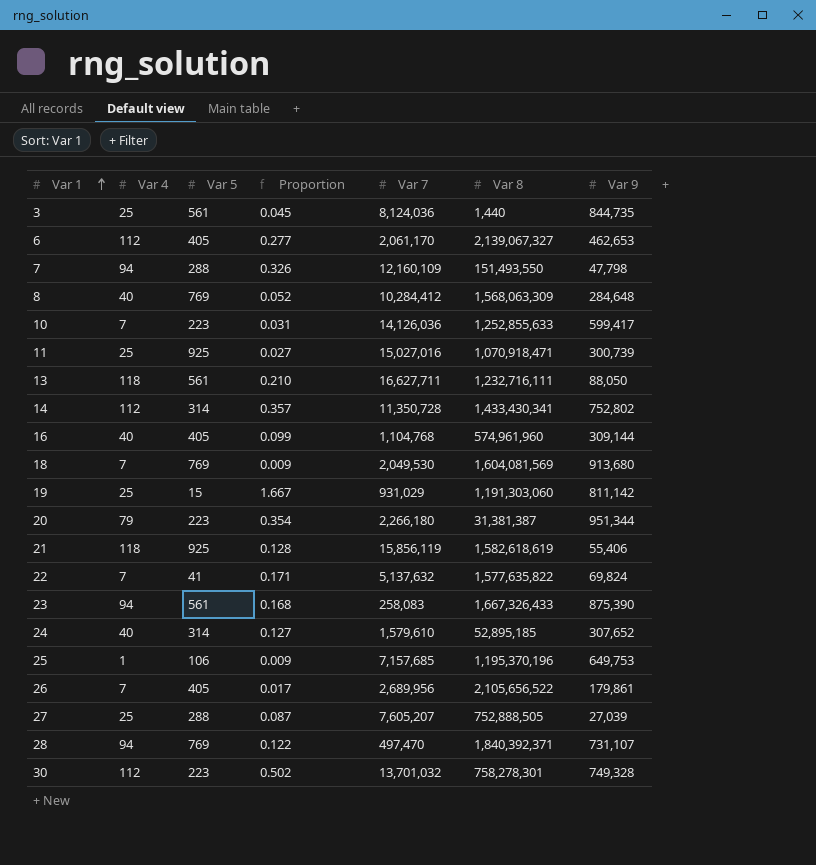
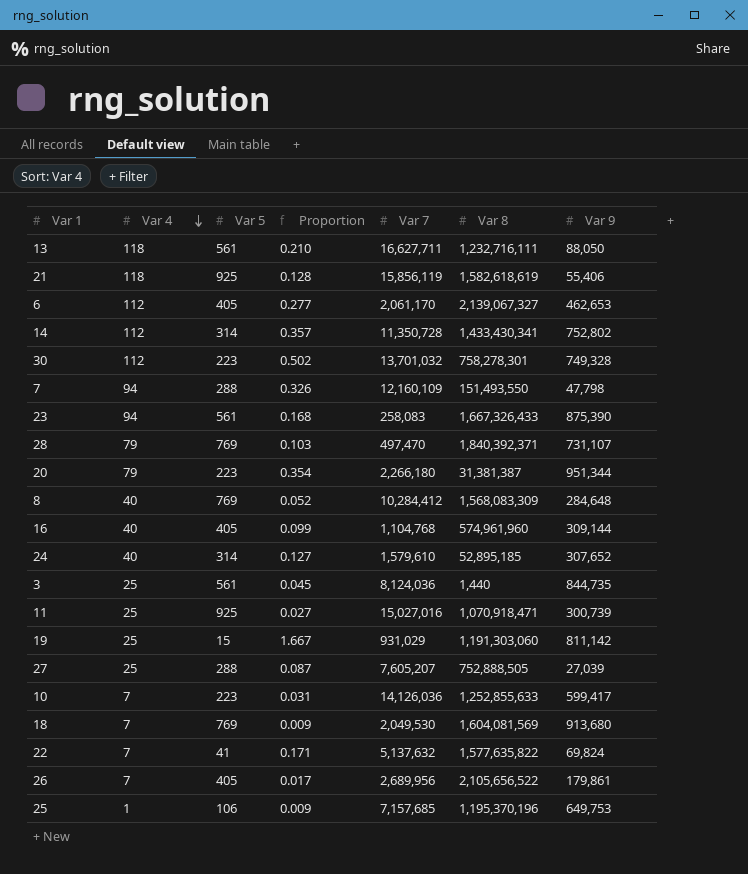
row order: Var 1 ascending -> Var 4 descending
28 | Var 4: 94 -> 79
28 | Proportion: 0.122 -> 0.103
8 | Var 8: 1,568,063,309 -> 1,568,083,309

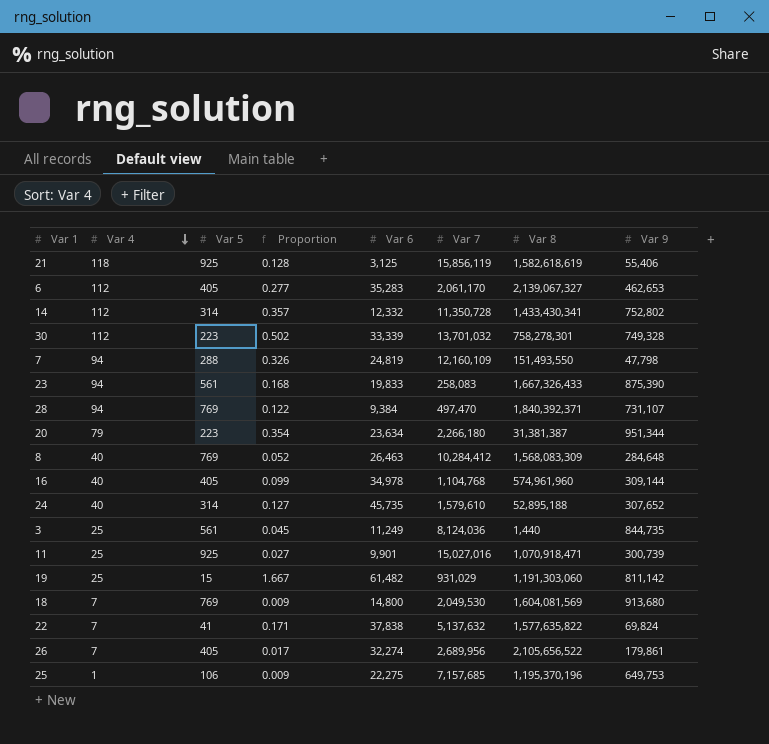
column Var 6 | position: none -> 5
row 13: 118 | 561 | 0.210 | 16,627,711 | 1,232,716,111 | 88,050 -> none
row 27: 25 | 288 | 0.087 | 7,605,207 | 752,888,505 | 27,039 -> none
row 10: 7 | 223 | 0.031 | 14,126,036 | 1,252,855,633 | 599,417 -> none
28 | Var 4: 79 -> 94
28 | Proportion: 0.103 -> 0.122
24 | Var 8: 52,895,185 -> 52,895,188

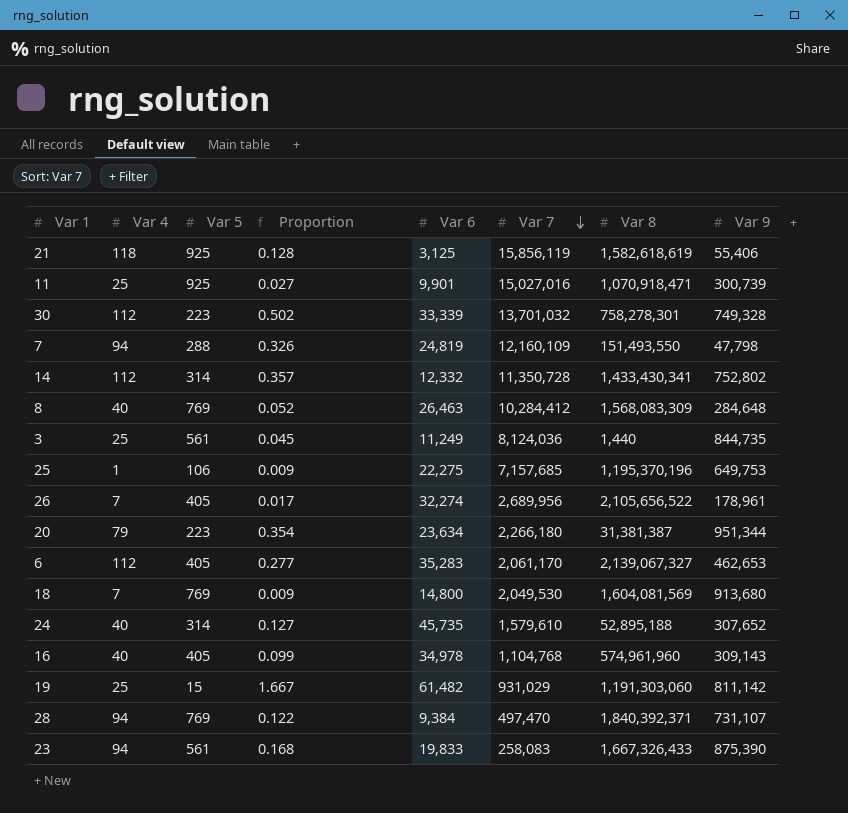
row order: Var 4 descending -> Var 7 descending
row 22: 7 | 41 | 0.171 | 37,838 | 5,137,632 | 1,577,635,822 | 69,824 -> none
26 | Var 9: 179,861 -> 178,961
16 | Var 9: 309,144 -> 309,143

